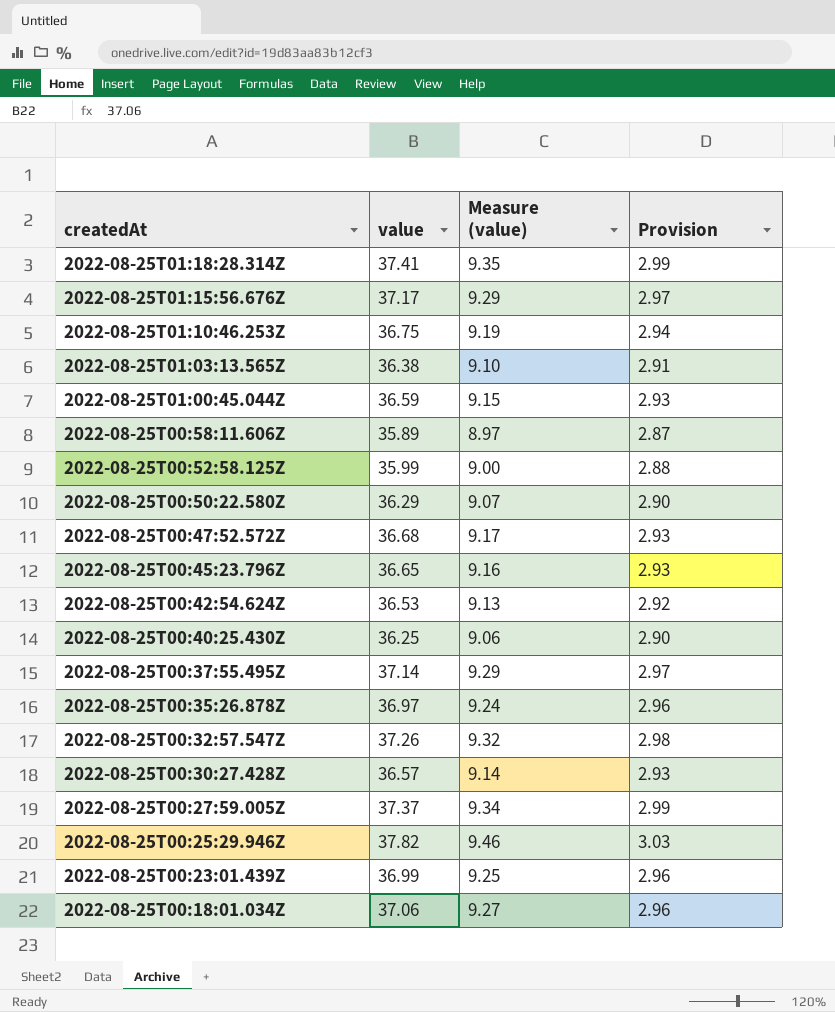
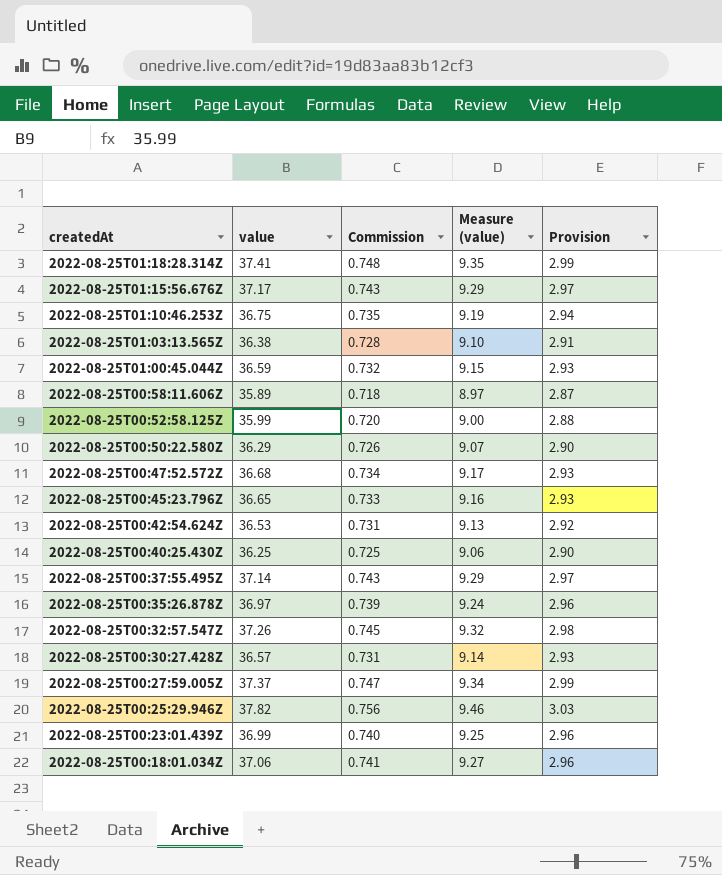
column Commission | formula: none -> [value] * 0.02

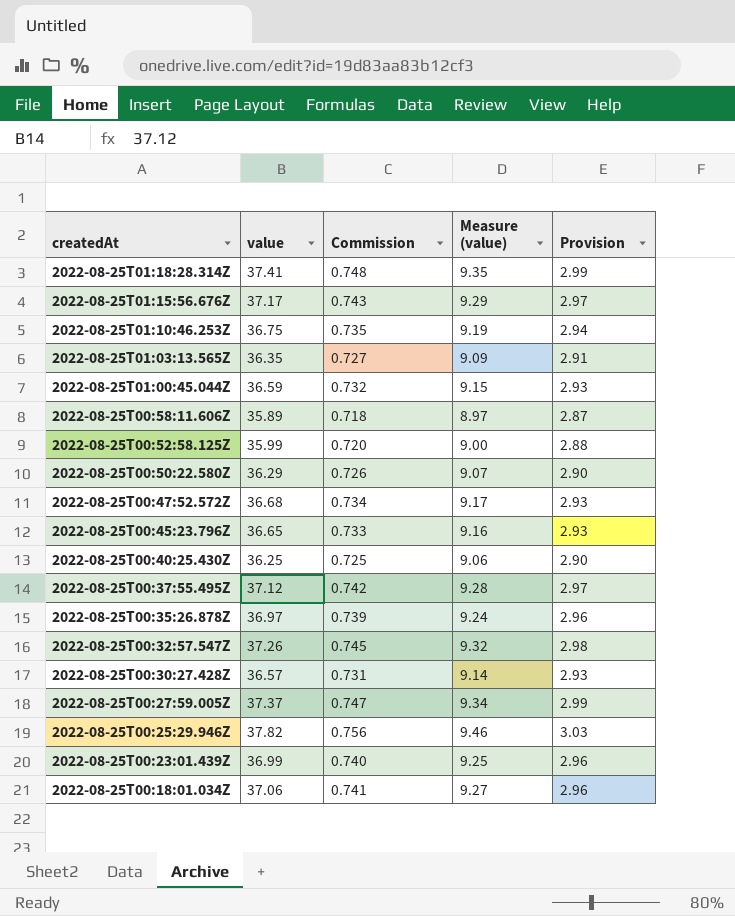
row 2022-08-25T00:42:54.624Z: 36.53 | 0.731 | 9.13 | 2.92 -> none
2022-08-25T01:03:13.565Z | value: 36.38 -> 36.35
2022-08-25T01:03:13.565Z | Commission: 0.728 -> 0.727
2022-08-25T01:03:13.565Z | Measure (value): 9.10 -> 9.09
2022-08-25T00:37:55.495Z | value: 37.14 -> 37.12
2022-08-25T00:37:55.495Z | Commission: 0.743 -> 0.742
2022-08-25T00:37:55.495Z | Measure (value): 9.29 -> 9.28

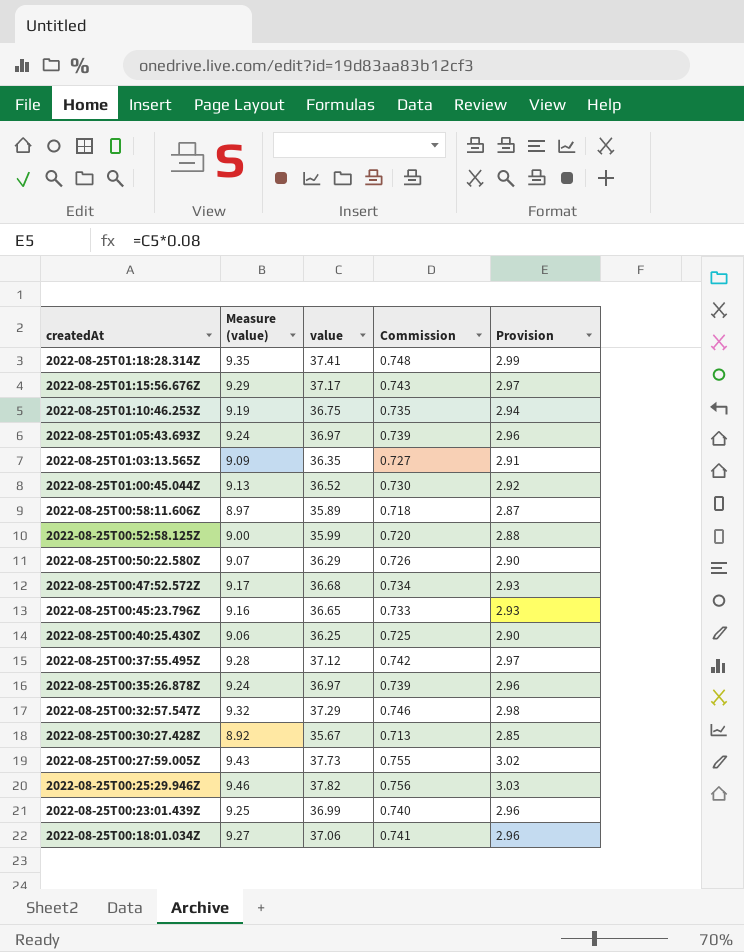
column Measure (value) | position: 4 -> 2
row 2022-08-25T01:05:43.693Z: none -> 9.24 | 36.97 | 0.739 | 2.96
2022-08-25T01:00:45.044Z | Measure (value): 9.15 -> 9.13
2022-08-25T01:00:45.044Z | value: 36.59 -> 36.52
2022-08-25T01:00:45.044Z | Commission: 0.732 -> 0.730
2022-08-25T01:00:45.044Z | Provision: 2.93 -> 2.92
2022-08-25T00:32:57.547Z | value: 37.26 -> 37.29
2022-08-25T00:32:57.547Z | Commission: 0.745 -> 0.746
2022-08-25T00:30:27.428Z | Measure (value): 9.14 -> 8.92
2022-08-25T00:30:27.428Z | value: 36.57 -> 35.67
2022-08-25T00:30:27.428Z | Commission: 0.731 -> 0.713
2022-08-25T00:30:27.428Z | Provision: 2.93 -> 2.85
2022-08-25T00:27:59.005Z | Measure (value): 9.34 -> 9.43
2022-08-25T00:27:59.005Z | value: 37.37 -> 37.73
2022-08-25T00:27:59.005Z | Commission: 0.747 -> 0.755
2022-08-25T00:27:59.005Z | Provision: 2.99 -> 3.02

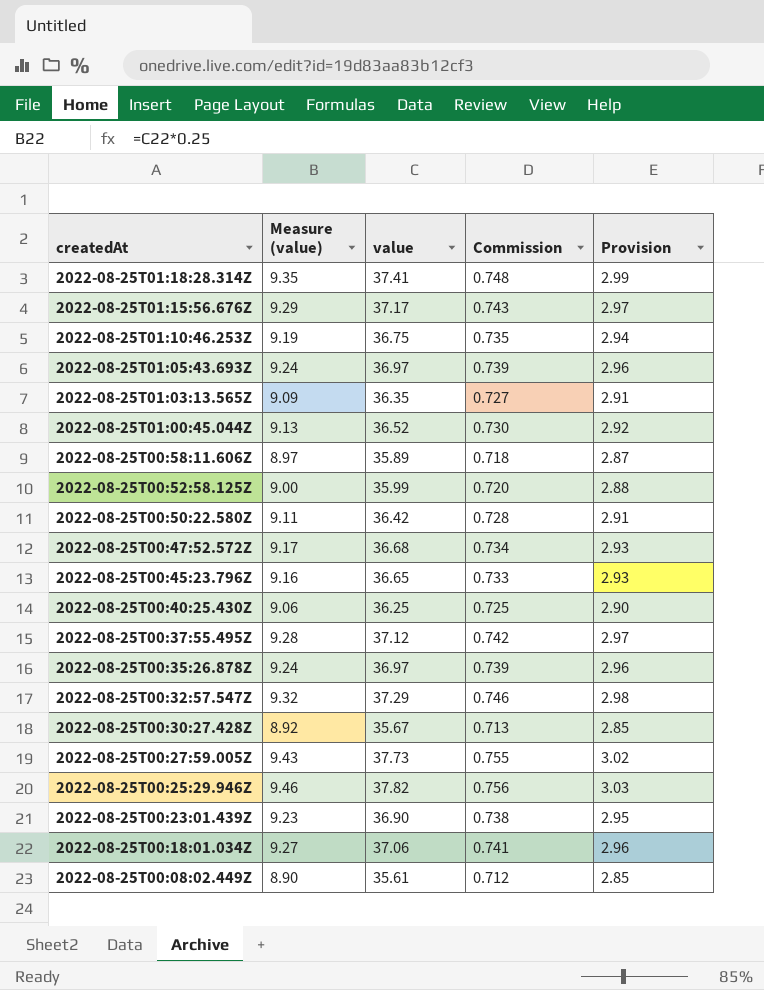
2022-08-25T00:50:22.580Z | Measure (value): 9.07 -> 9.11
2022-08-25T00:50:22.580Z | value: 36.29 -> 36.42
2022-08-25T00:50:22.580Z | Commission: 0.726 -> 0.728
2022-08-25T00:50:22.580Z | Provision: 2.90 -> 2.91
2022-08-25T00:23:01.439Z | Measure (value): 9.25 -> 9.23
2022-08-25T00:23:01.439Z | value: 36.99 -> 36.90
2022-08-25T00:23:01.439Z | Commission: 0.740 -> 0.738
2022-08-25T00:23:01.439Z | Provision: 2.96 -> 2.95
row 2022-08-25T00:08:02.449Z: none -> 8.90 | 35.61 | 0.712 | 2.85

